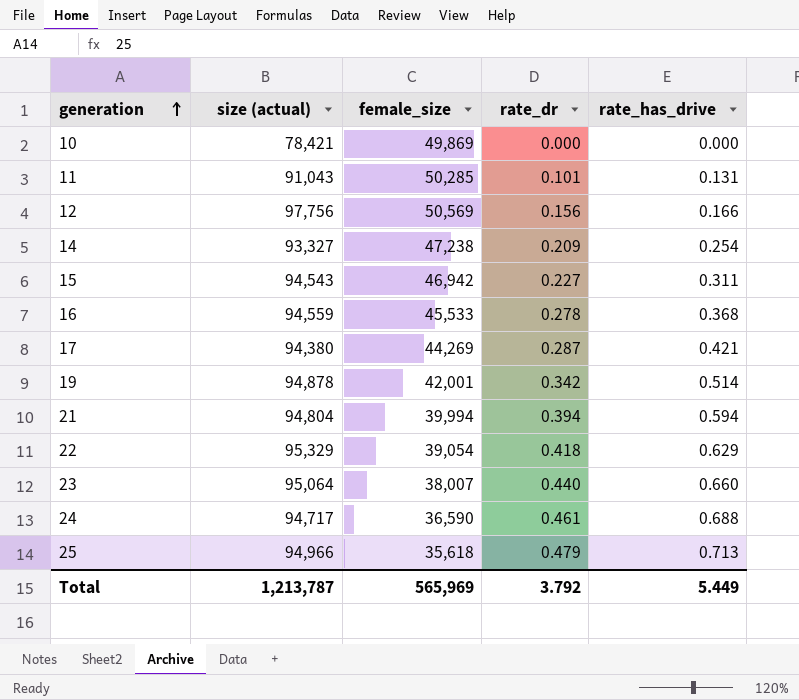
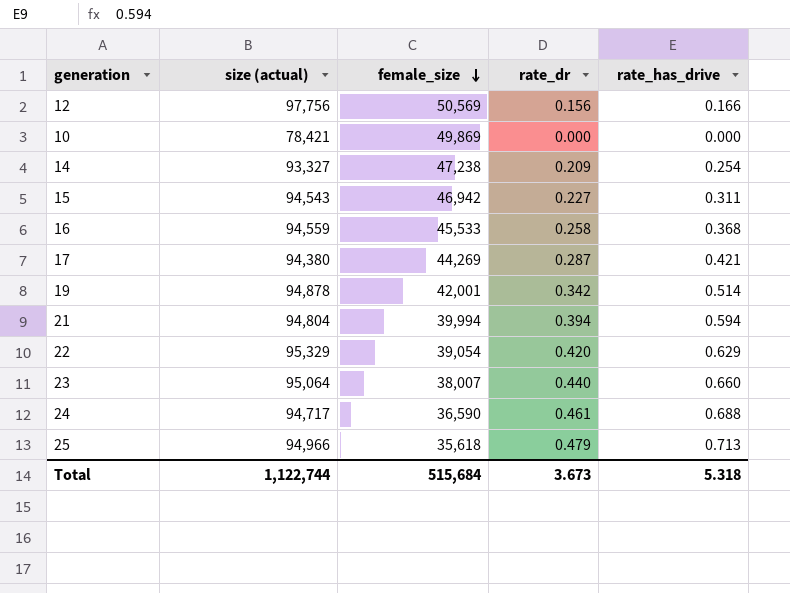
row order: generation ascending -> female_size descending
row 11: 91,043 | 50,285 | 0.101 | 0.131 -> none
16 | rate_dr: 0.278 -> 0.258
22 | rate_dr: 0.418 -> 0.420
Total | size (actual): 1,213,787 -> 1,122,744
Total | female_size: 565,969 -> 515,684
Total | rate_dr: 3.792 -> 3.673
Total | rate_has_drive: 5.449 -> 5.318

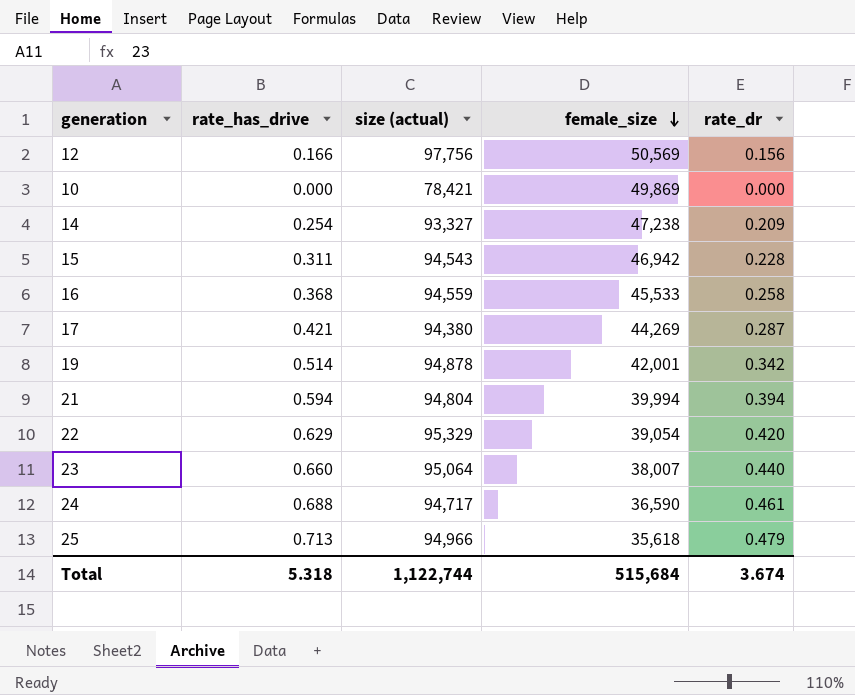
column rate_has_drive | position: 5 -> 2
15 | rate_dr: 0.227 -> 0.228
Total | rate_dr: 3.673 -> 3.674

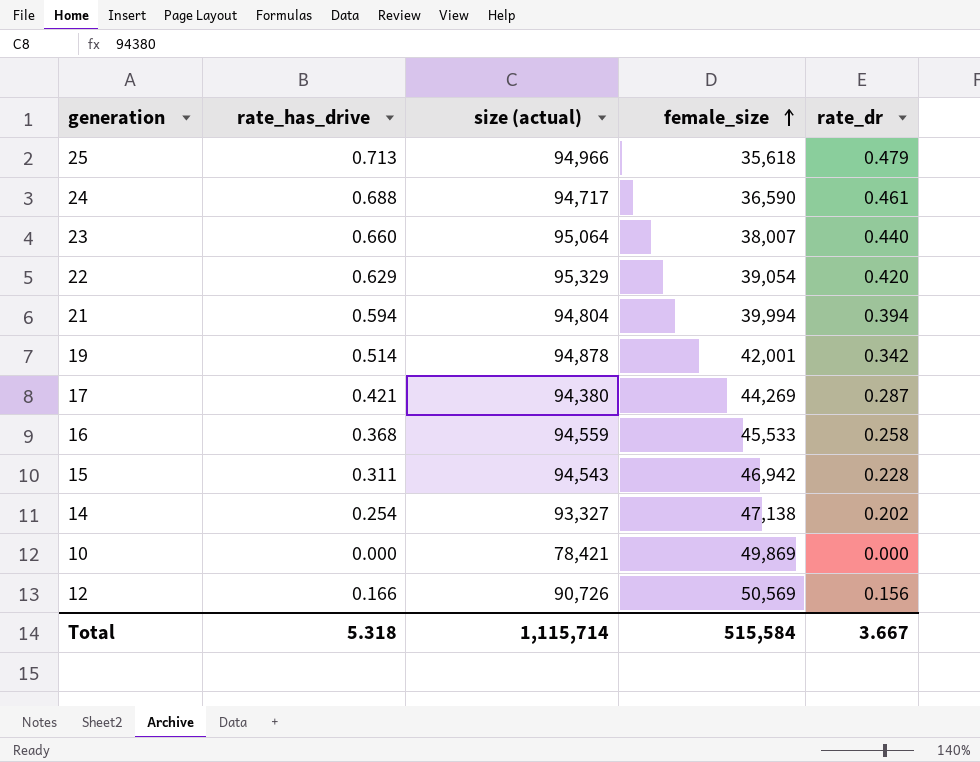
row order: female_size descending -> female_size ascending
14 | female_size: 47,238 -> 47,138
14 | rate_dr: 0.209 -> 0.202
12 | size (actual): 97,756 -> 90,726
Total | size (actual): 1,122,744 -> 1,115,714
Total | female_size: 515,684 -> 515,584
Total | rate_dr: 3.674 -> 3.667

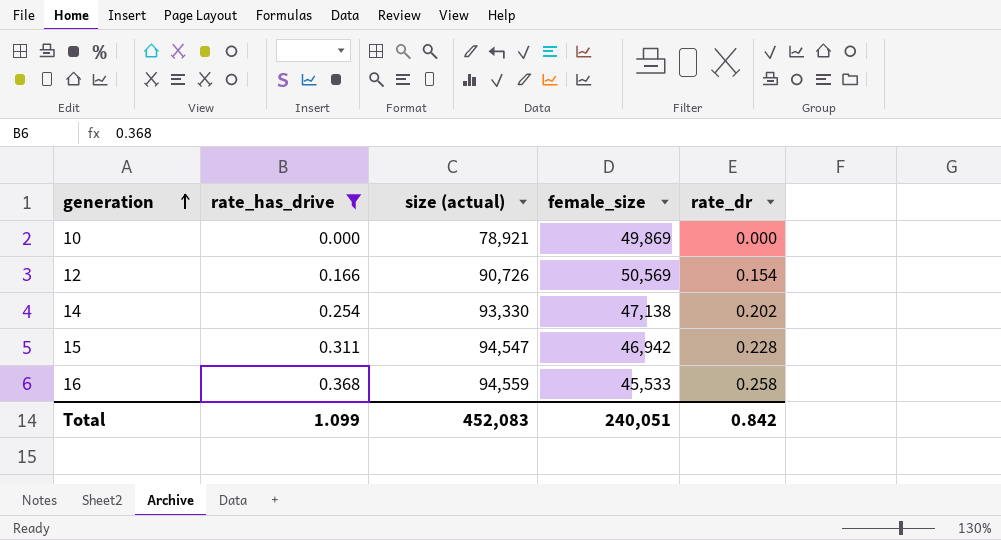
filter: none -> rate_has_drive <= 0.368
row order: female_size ascending -> generation ascending
10 | size (actual): 78,421 -> 78,921
12 | rate_dr: 0.156 -> 0.154
14 | size (actual): 93,327 -> 93,330
15 | size (actual): 94,543 -> 94,547
Total | rate_has_drive: 5.318 -> 1.099
Total | size (actual): 1,115,714 -> 452,083
Total | female_size: 515,584 -> 240,051
Total | rate_dr: 3.667 -> 0.842

